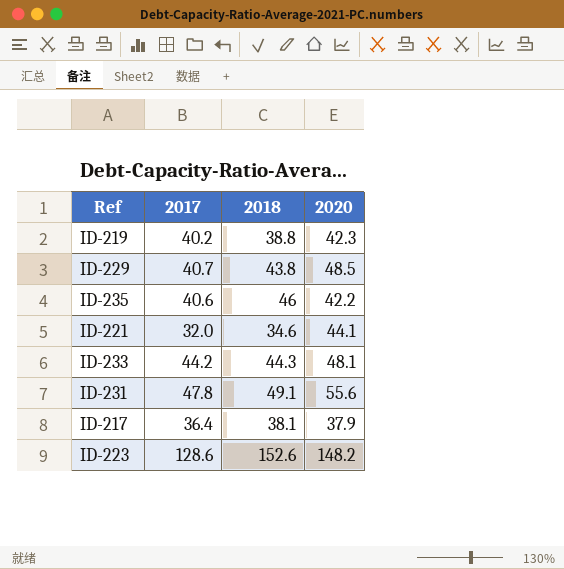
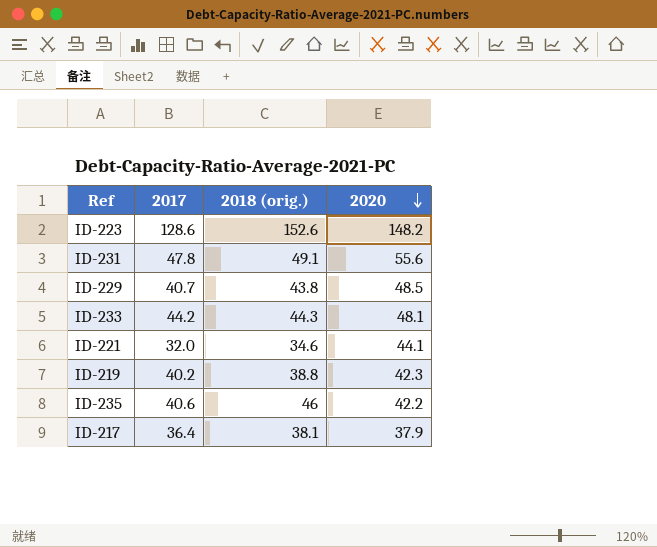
row order: none -> 2020 descending
column name: 2018 -> 2018 (orig.)

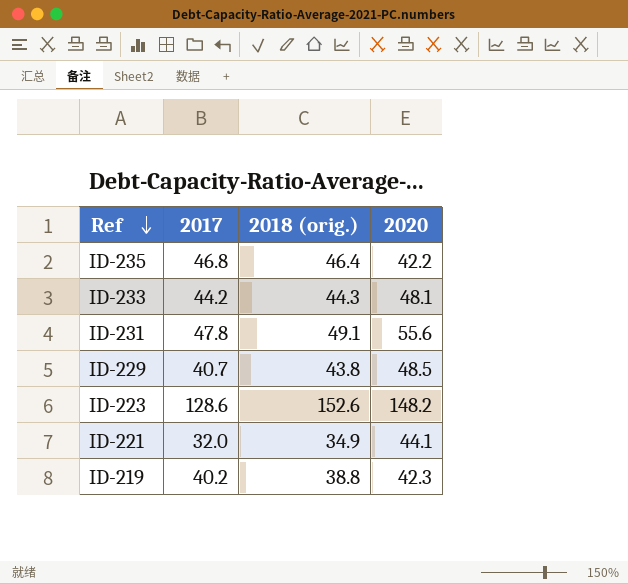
row order: 2020 descending -> Ref descending
row ID-217: 36.4 | 38.1 | 37.9 -> none
ID-235 | 2017: 40.6 -> 46.8
ID-235 | 2018 (orig.): 46 -> 46.4
ID-221 | 2018 (orig.): 34.6 -> 34.9

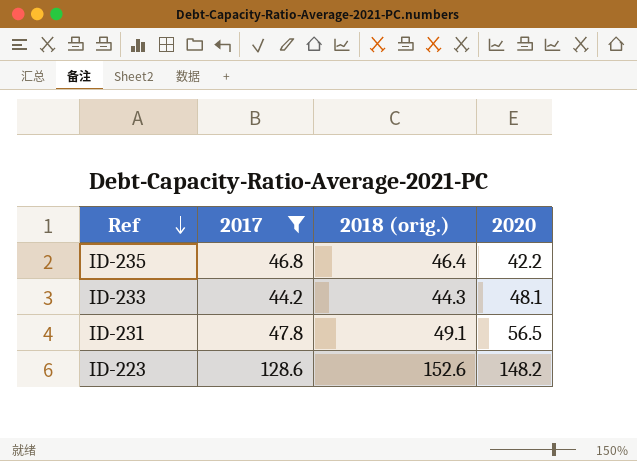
filter: none -> 2017 >= 44.2
ID-231 | 2020: 55.6 -> 56.5

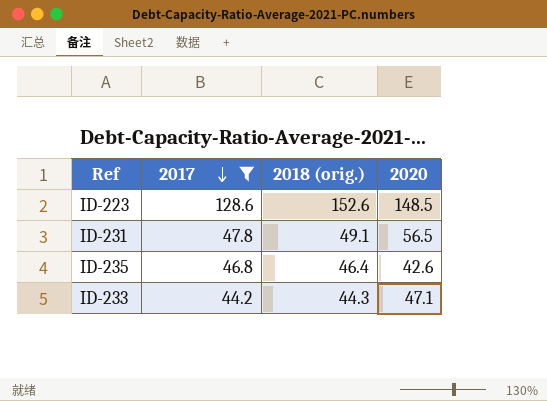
row order: Ref descending -> 2017 descending
ID-223 | 2020: 148.2 -> 148.5
ID-235 | 2020: 42.2 -> 42.6
ID-233 | 2020: 48.1 -> 47.1

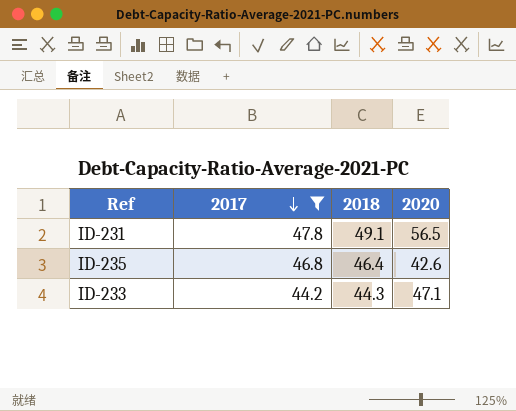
column name: 2018 (orig.) -> 2018
row ID-223: 128.6 | 152.6 | 148.5 -> none

